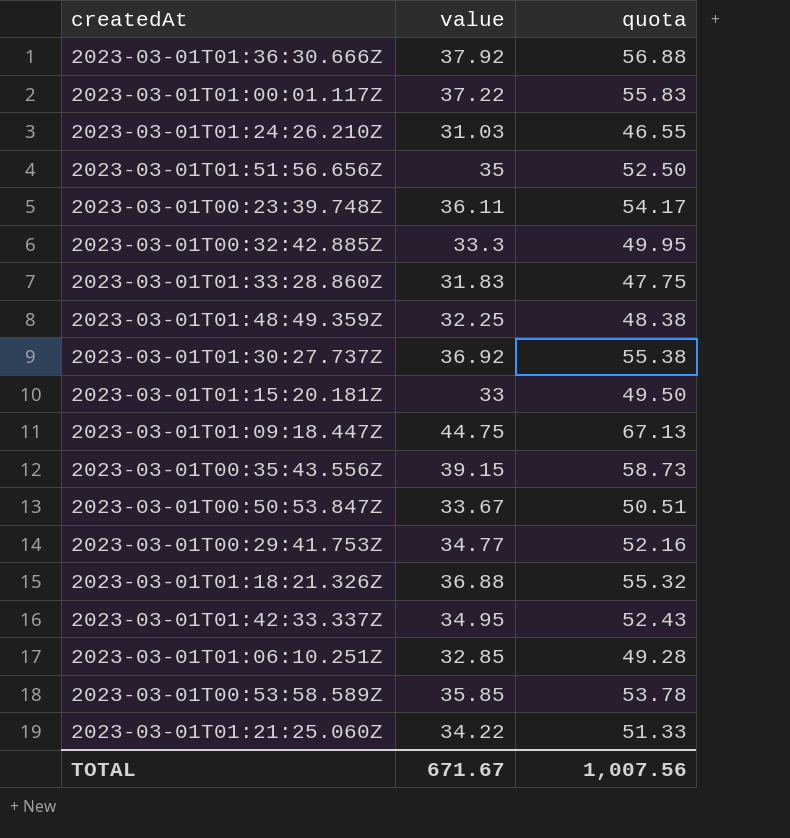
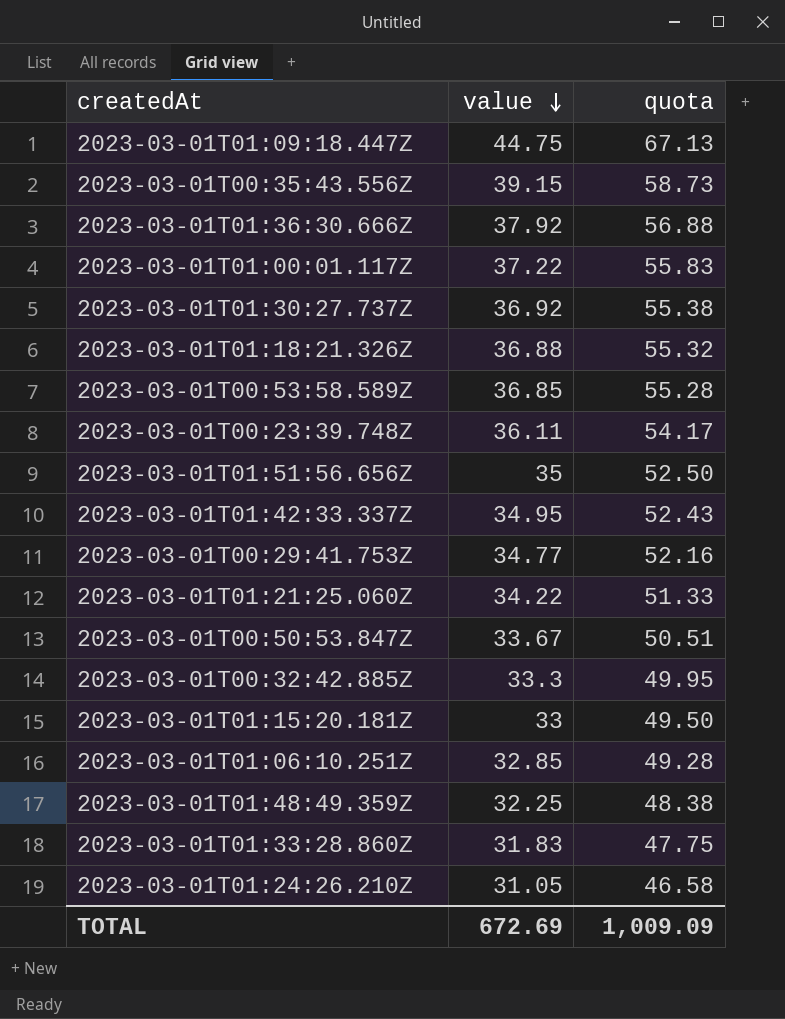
row order: none -> value descending
2023-03-01T00:53:58.589Z | value: 35.85 -> 36.85
2023-03-01T00:53:58.589Z | quota: 53.78 -> 55.28
2023-03-01T01:24:26.210Z | value: 31.03 -> 31.05
2023-03-01T01:24:26.210Z | quota: 46.55 -> 46.58
TOTAL | value: 671.67 -> 672.69
TOTAL | quota: 1,007.56 -> 1,009.09

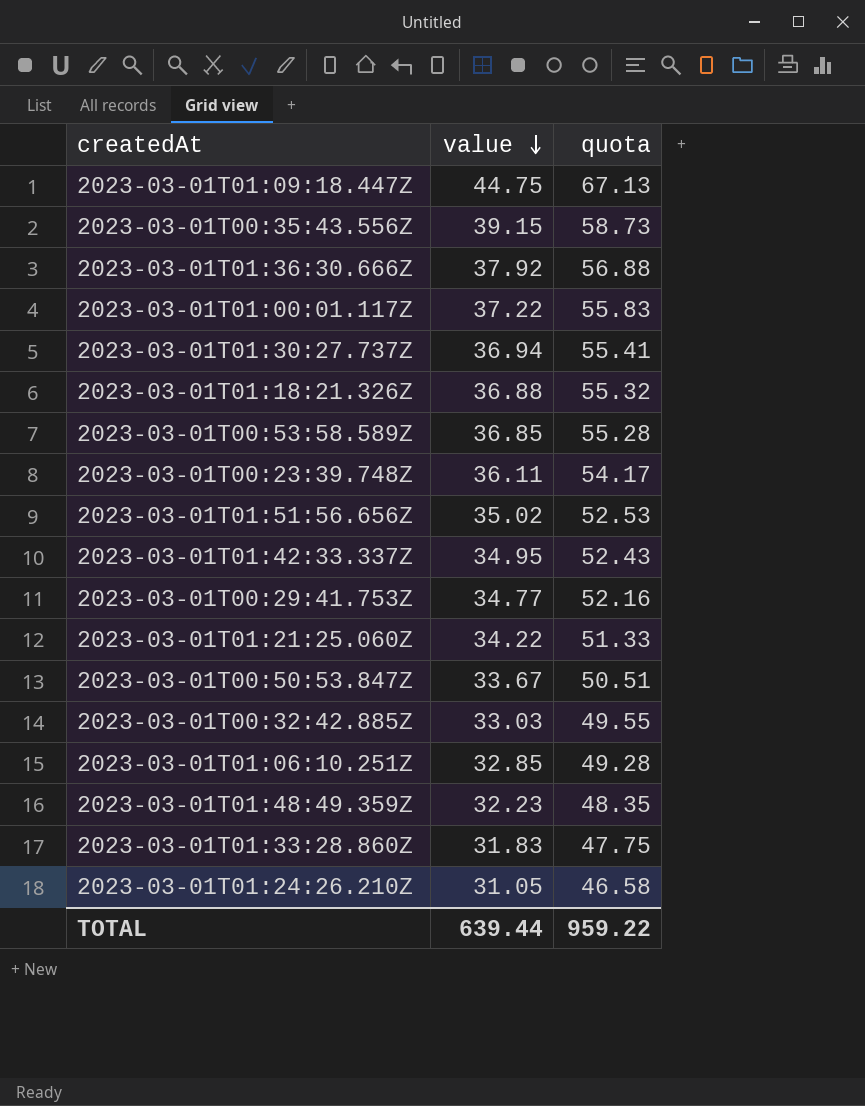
row 2023-03-01T01:15:20.181Z: 33 | 49.50 -> none
2023-03-01T01:30:27.737Z | value: 36.92 -> 36.94
2023-03-01T01:30:27.737Z | quota: 55.38 -> 55.41
2023-03-01T01:51:56.656Z | value: 35 -> 35.02
2023-03-01T01:51:56.656Z | quota: 52.50 -> 52.53
2023-03-01T00:32:42.885Z | value: 33.3 -> 33.03
2023-03-01T00:32:42.885Z | quota: 49.95 -> 49.55
2023-03-01T01:48:49.359Z | value: 32.25 -> 32.23
2023-03-01T01:48:49.359Z | quota: 48.38 -> 48.35
TOTAL | value: 672.69 -> 639.44
TOTAL | quota: 1,009.09 -> 959.22

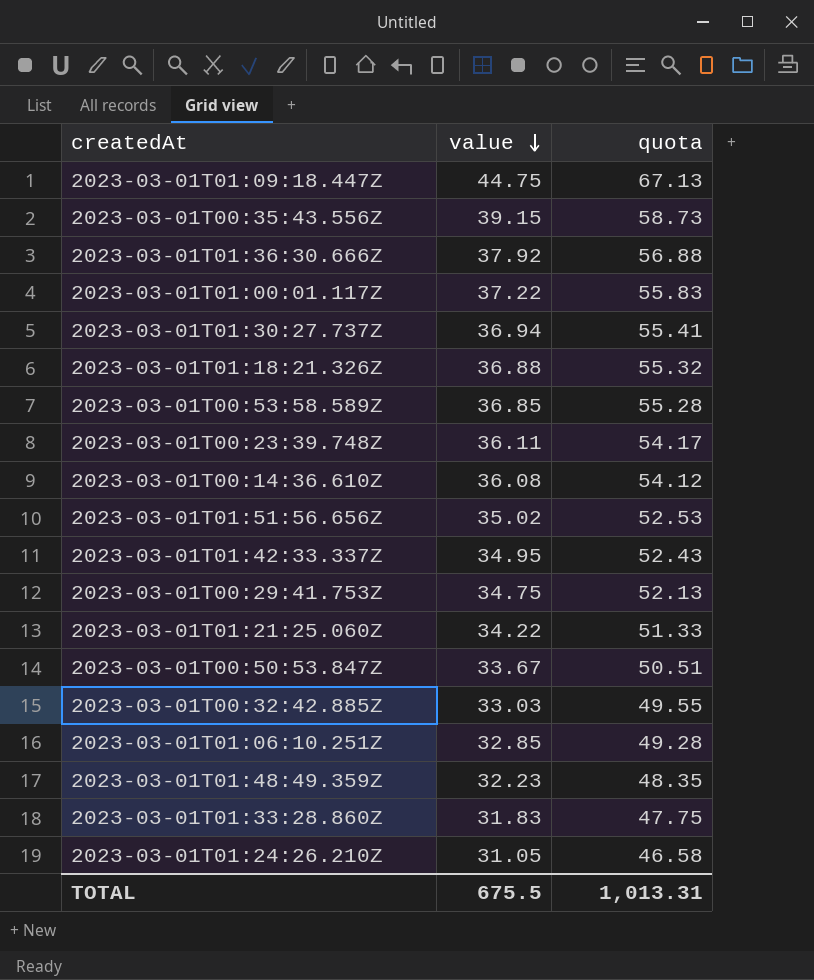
row 2023-03-01T00:14:36.610Z: none -> 36.08 | 54.12
2023-03-01T00:29:41.753Z | value: 34.77 -> 34.75
2023-03-01T00:29:41.753Z | quota: 52.16 -> 52.13
TOTAL | value: 639.44 -> 675.5
TOTAL | quota: 959.22 -> 1,013.31

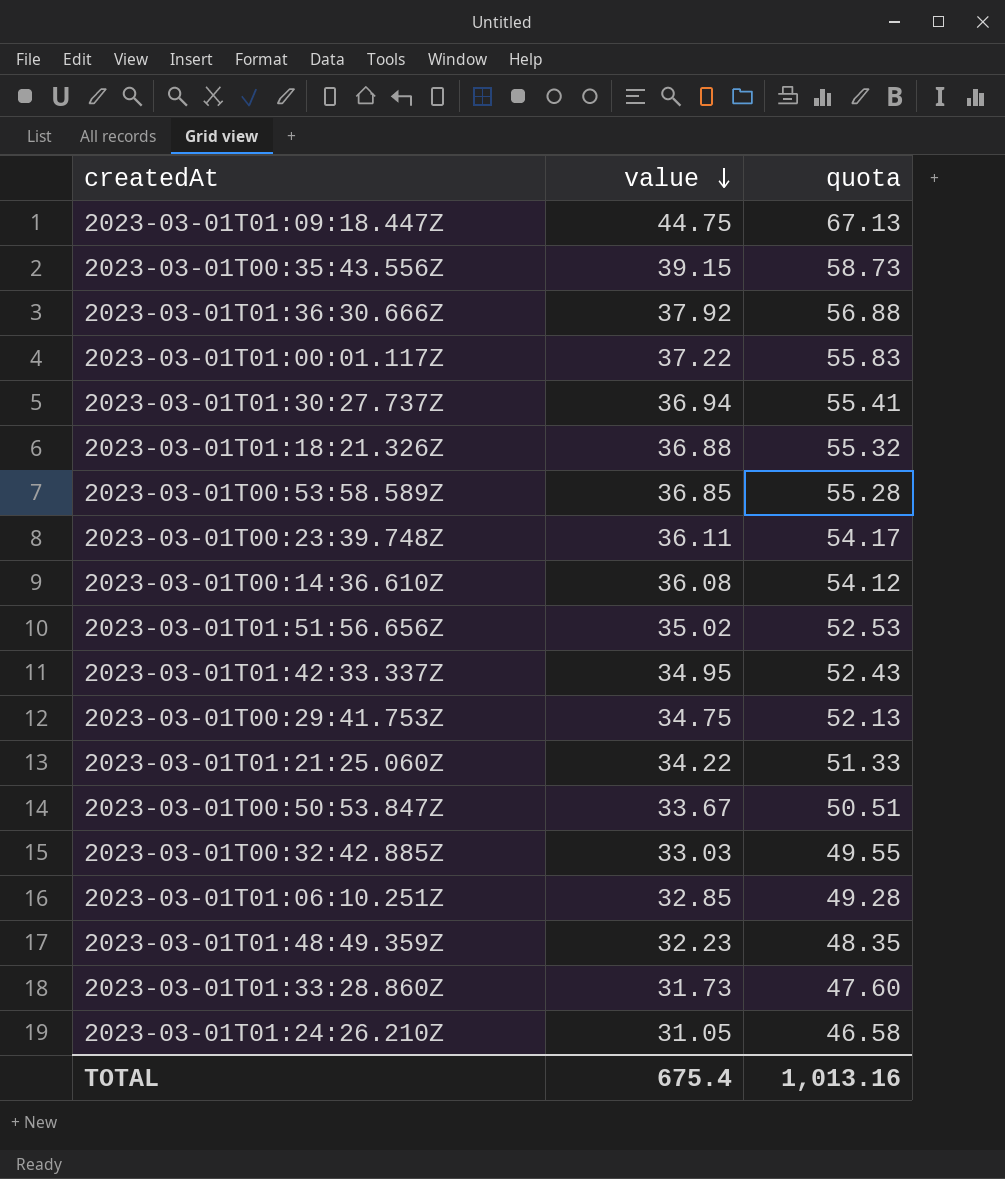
2023-03-01T01:33:28.860Z | value: 31.83 -> 31.73
2023-03-01T01:33:28.860Z | quota: 47.75 -> 47.60
TOTAL | value: 675.5 -> 675.4
TOTAL | quota: 1,013.31 -> 1,013.16

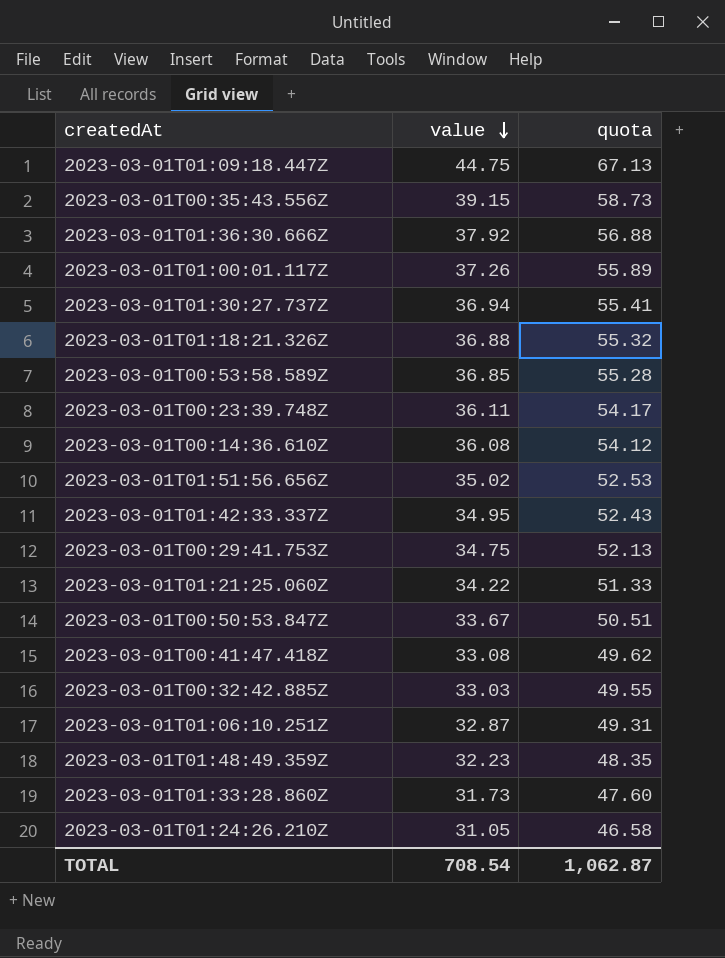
2023-03-01T01:00:01.117Z | value: 37.22 -> 37.26
2023-03-01T01:00:01.117Z | quota: 55.83 -> 55.89
row 2023-03-01T00:41:47.418Z: none -> 33.08 | 49.62
2023-03-01T01:06:10.251Z | value: 32.85 -> 32.87
2023-03-01T01:06:10.251Z | quota: 49.28 -> 49.31
TOTAL | value: 675.4 -> 708.54
TOTAL | quota: 1,013.16 -> 1,062.87

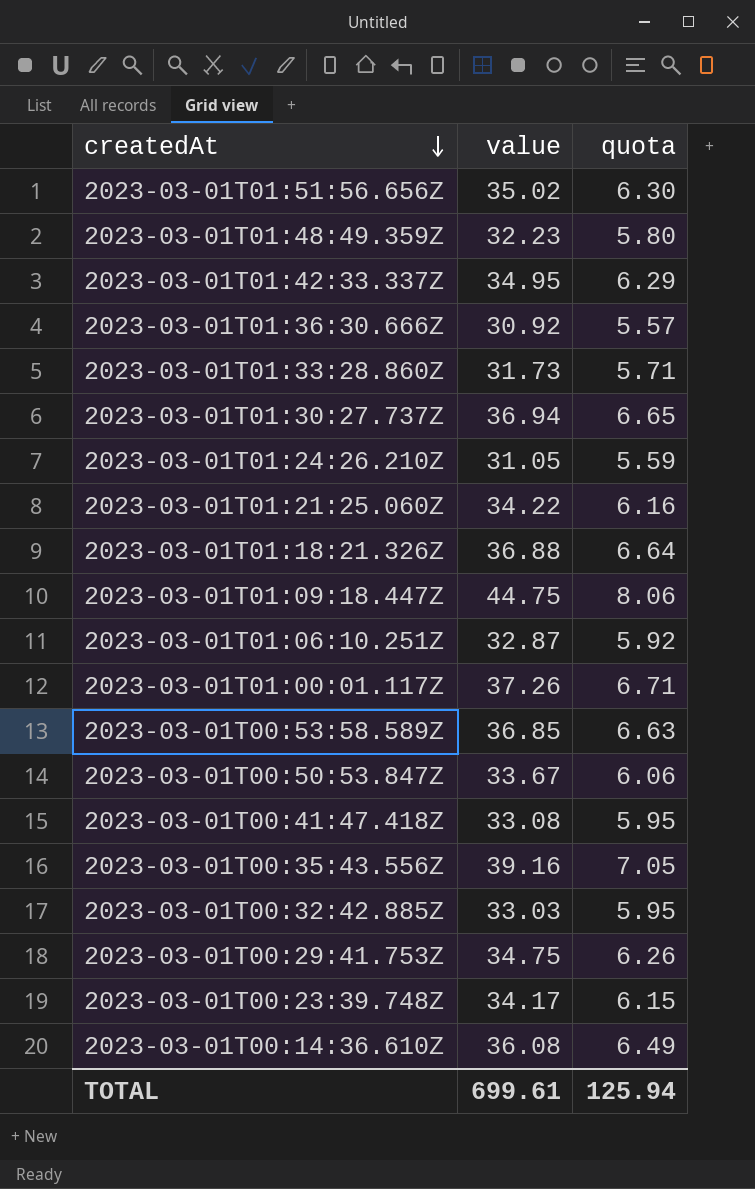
row order: value descending -> createdAt descending
column quota | formula: [value] * 1.5 -> [value] * 0.18
2023-03-01T01:36:30.666Z | value: 37.92 -> 30.92
2023-03-01T00:35:43.556Z | value: 39.15 -> 39.16
2023-03-01T00:23:39.748Z | value: 36.11 -> 34.17
TOTAL | value: 708.54 -> 699.61
TOTAL | quota: 1,062.87 -> 125.94

